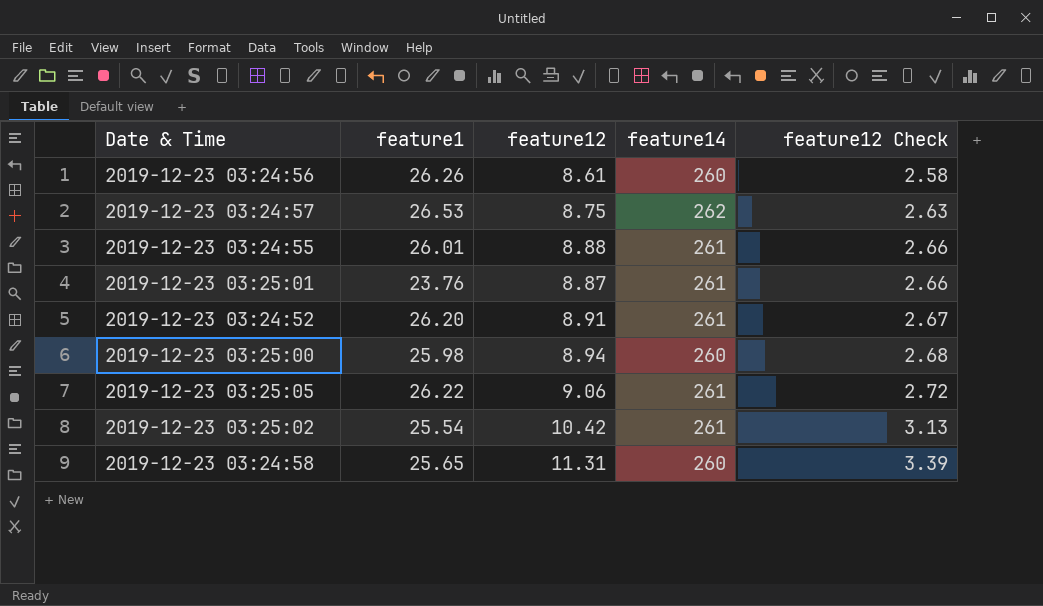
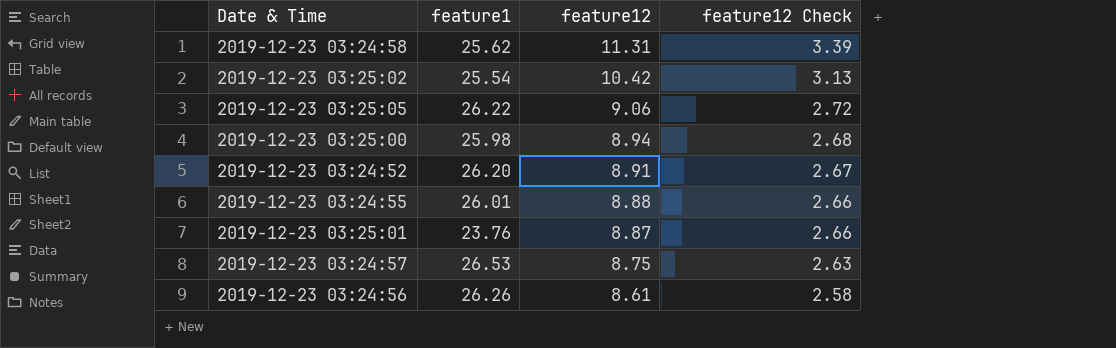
row order: feature12 Check ascending -> feature12 descending
column feature14 | position: 4 -> none
2019-12-23 03:24:58 | feature1: 25.65 -> 25.62

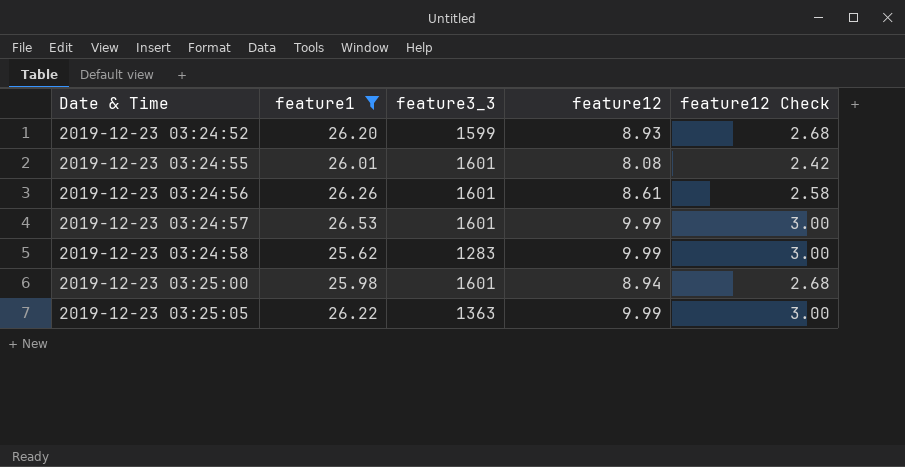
filter: none -> feature1 >= 25.62
row order: feature12 descending -> Date & Time ascending
column feature3_3 | position: none -> 3
2019-12-23 03:24:52 | feature12: 8.91 -> 8.93
2019-12-23 03:24:52 | feature12 Check: 2.67 -> 2.68
2019-12-23 03:24:55 | feature12: 8.88 -> 8.08
2019-12-23 03:24:55 | feature12 Check: 2.66 -> 2.42
2019-12-23 03:24:57 | feature12: 8.75 -> 9.99
2019-12-23 03:24:57 | feature12 Check: 2.63 -> 3.00
2019-12-23 03:24:58 | feature12: 11.31 -> 9.99
2019-12-23 03:24:58 | feature12 Check: 3.39 -> 3.00
2019-12-23 03:25:05 | feature12: 9.06 -> 9.99
2019-12-23 03:25:05 | feature12 Check: 2.72 -> 3.00

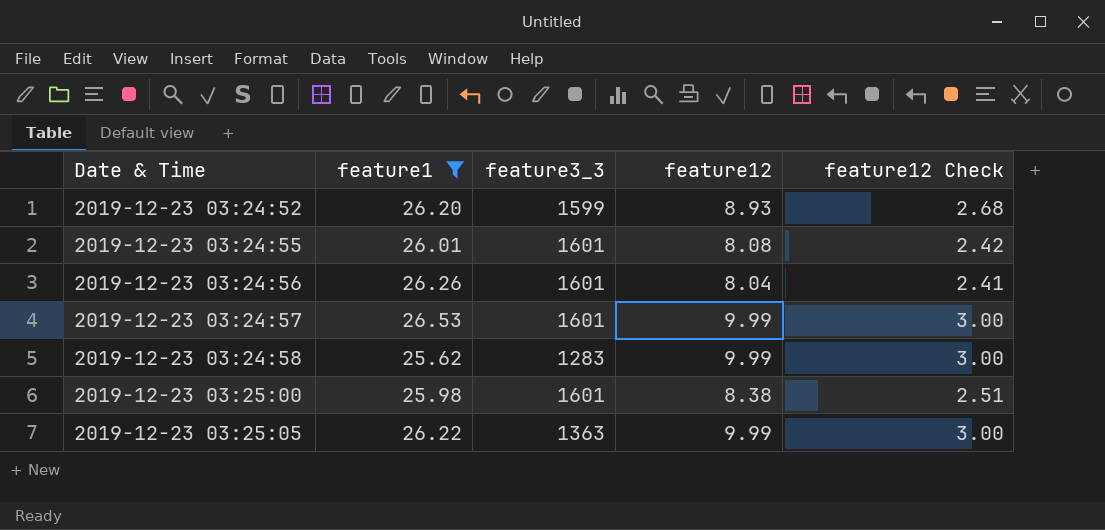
2019-12-23 03:24:56 | feature12: 8.61 -> 8.04
2019-12-23 03:24:56 | feature12 Check: 2.58 -> 2.41
2019-12-23 03:25:00 | feature12: 8.94 -> 8.38
2019-12-23 03:25:00 | feature12 Check: 2.68 -> 2.51

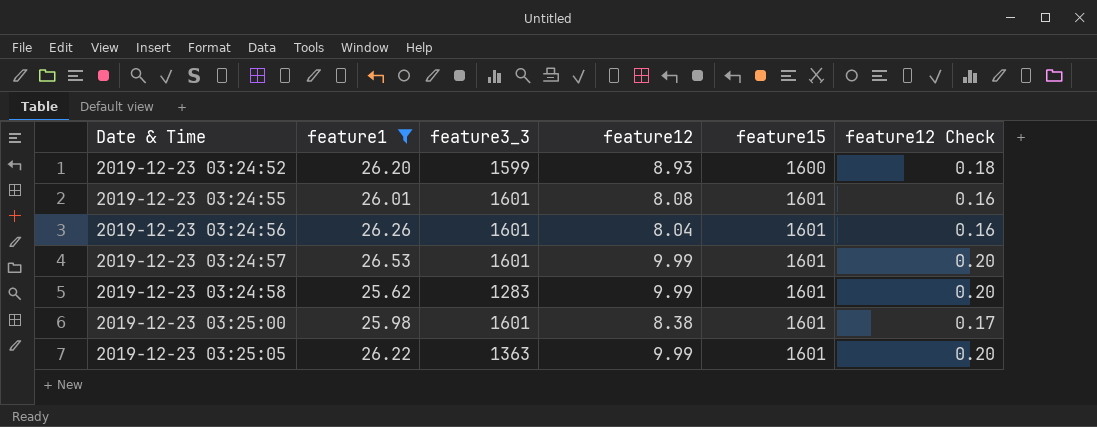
column feature15 | position: none -> 5
column feature12 Check | formula: [feature12] * 0.3 -> [feature12] * 0.02

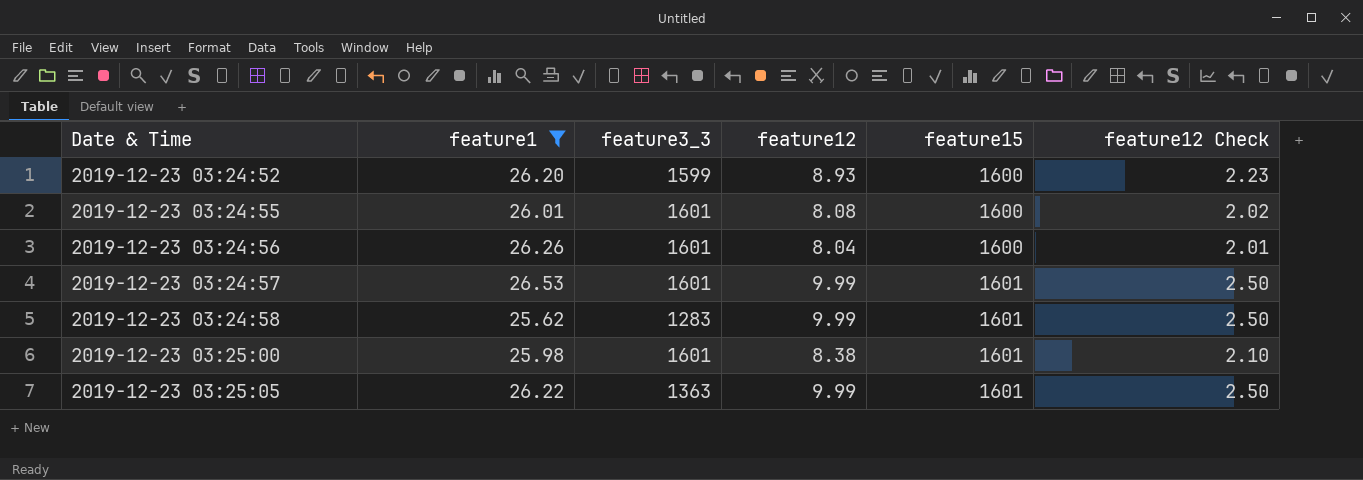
column feature12 Check | formula: [feature12] * 0.02 -> [feature12] * 0.25
2019-12-23 03:24:55 | feature15: 1601 -> 1600
2019-12-23 03:24:56 | feature15: 1601 -> 1600

